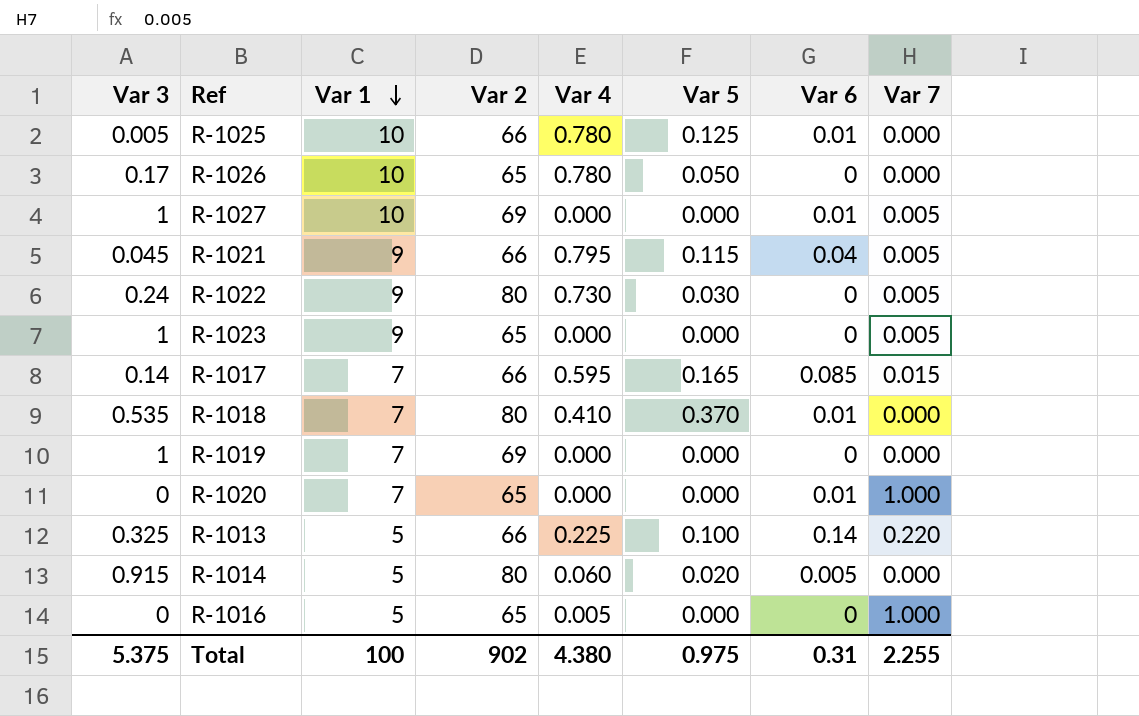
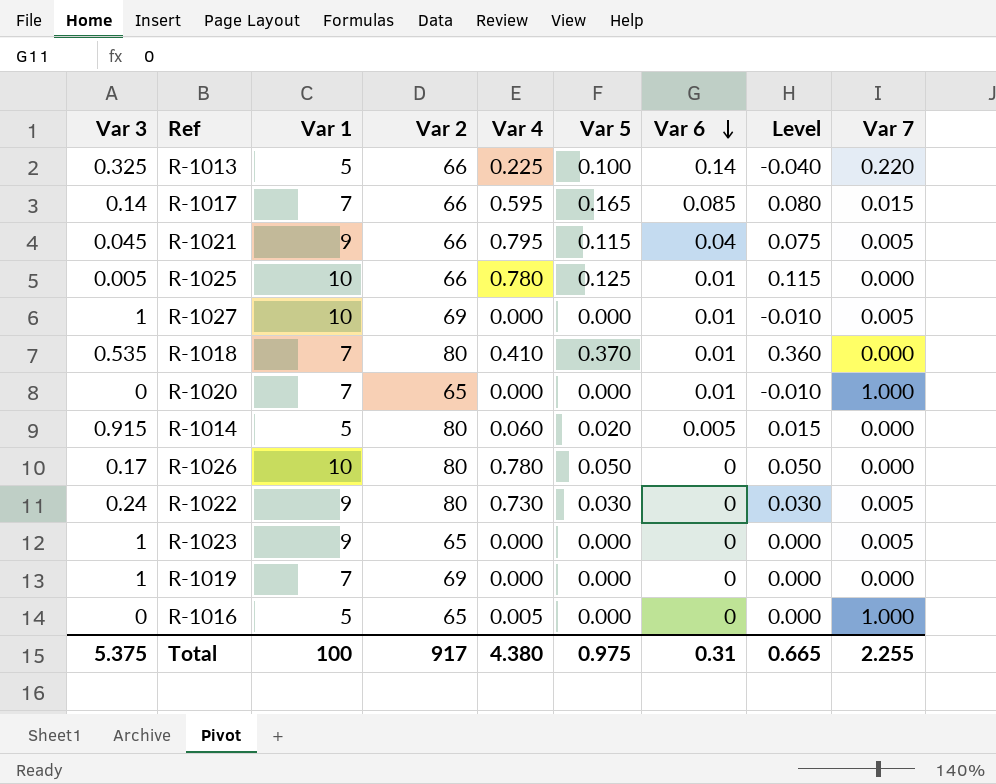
row order: Var 1 descending -> Var 6 descending
column Level | formula: none -> [Var 5] - [Var 6]
R-1026 | Var 2: 65 -> 80
Total | Var 2: 902 -> 917

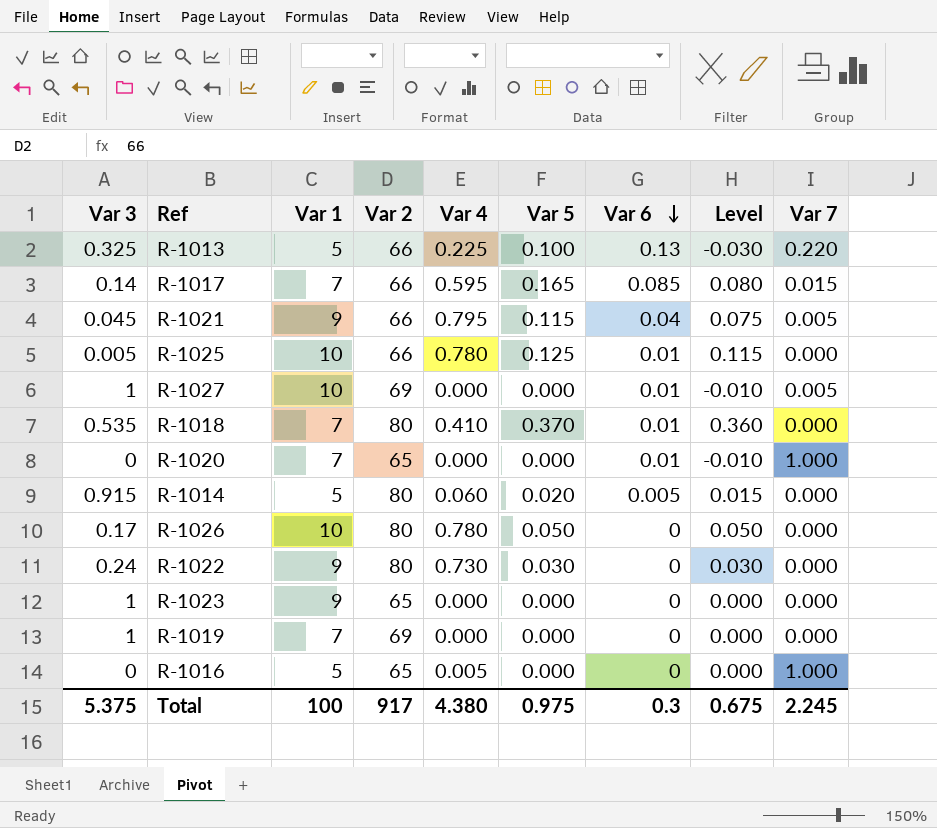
R-1013 | Var 6: 0.14 -> 0.13
R-1013 | Level: -0.040 -> -0.030
R-1022 | Var 7: 0.005 -> 0.000
R-1023 | Var 7: 0.005 -> 0.000
Total | Var 6: 0.31 -> 0.3
Total | Level: 0.665 -> 0.675
Total | Var 7: 2.255 -> 2.245

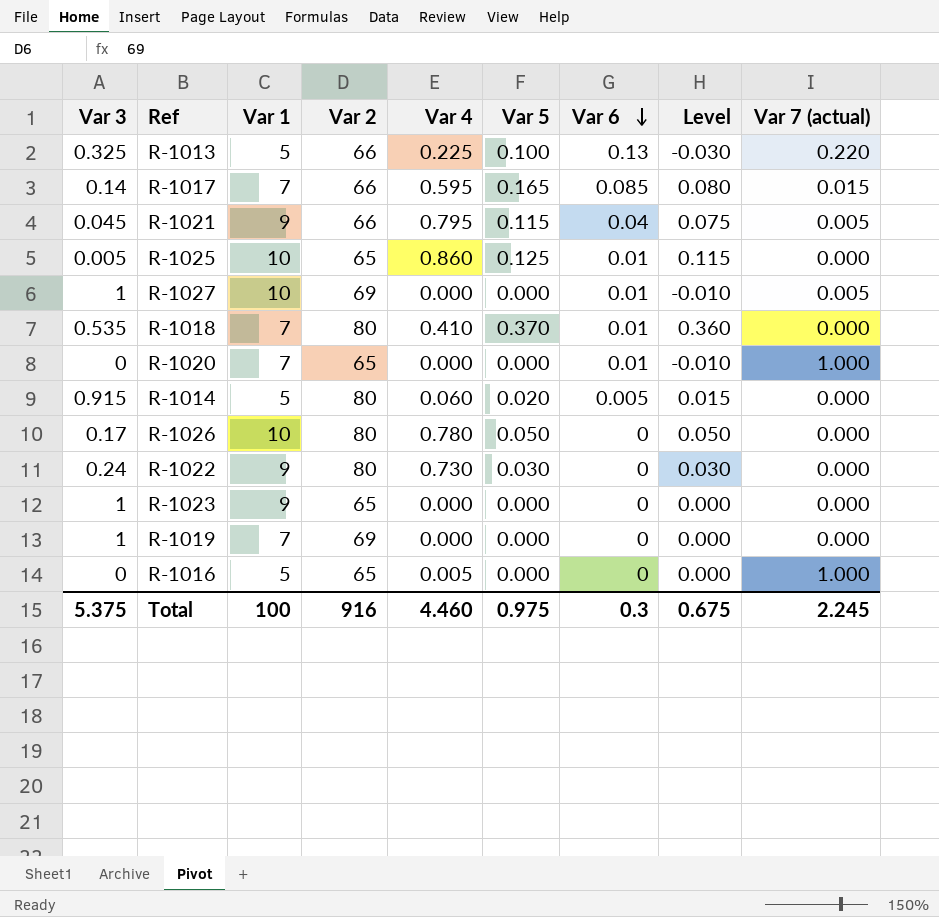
column name: Var 7 -> Var 7 (actual)
R-1025 | Var 2: 66 -> 65
R-1025 | Var 4: 0.780 -> 0.860
Total | Var 2: 917 -> 916
Total | Var 4: 4.380 -> 4.460

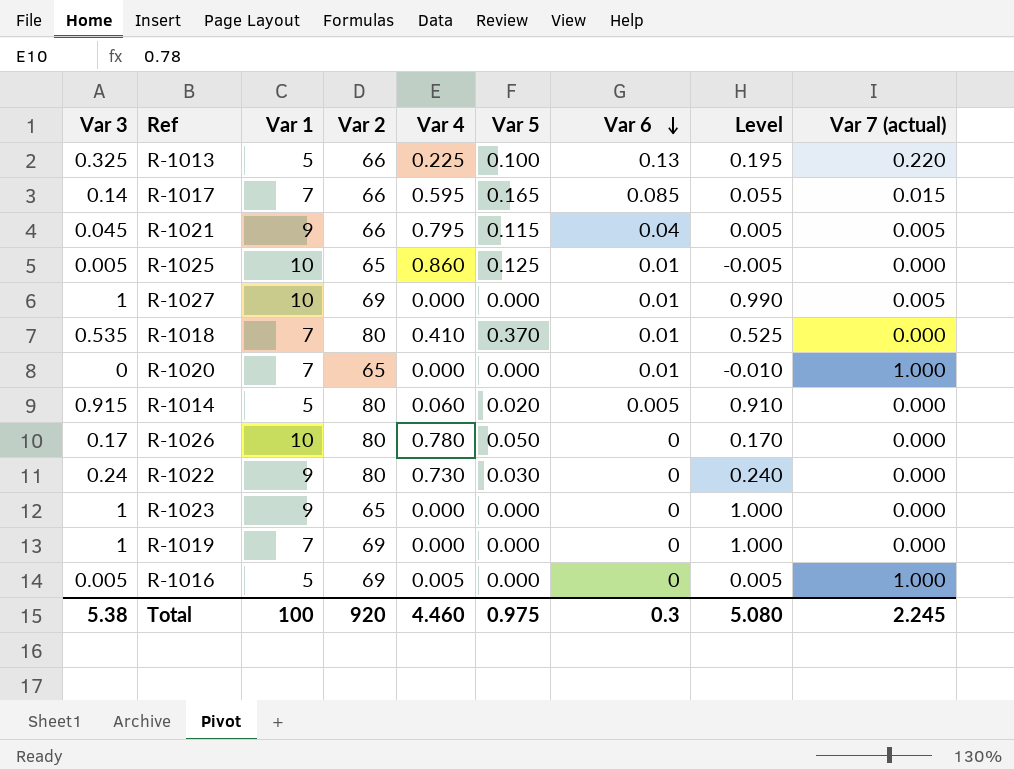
column Level | formula: [Var 5] - [Var 6] -> [Var 3] - [Var 6]
R-1016 | Var 3: 0 -> 0.005
R-1016 | Var 2: 65 -> 69
Total | Var 3: 5.375 -> 5.38
Total | Var 2: 916 -> 920
Total | Level: 0.675 -> 5.080

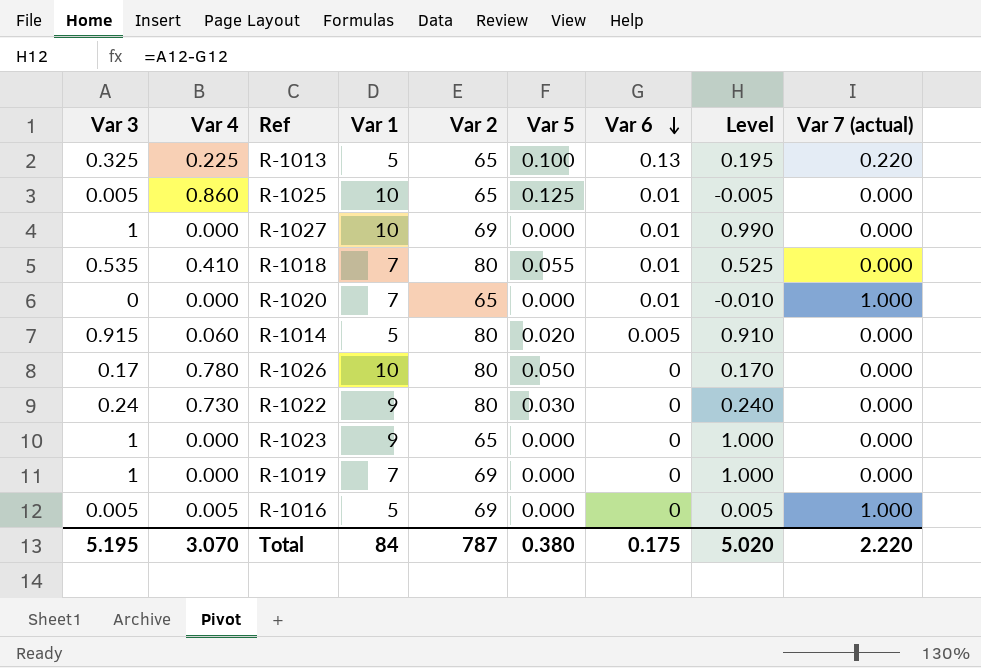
column Var 4 | position: 5 -> 2
row R-1017: 0.14 | 7 | 66 | 0.595 | 0.165 | 0.085 | 0.055 | 0.015 -> none
row R-1021: 0.045 | 9 | 66 | 0.795 | 0.115 | 0.04 | 0.005 | 0.005 -> none
R-1013 | Var 2: 66 -> 65
R-1027 | Var 7 (actual): 0.005 -> 0.000
R-1018 | Var 5: 0.370 -> 0.055
Total | Var 3: 5.38 -> 5.195
Total | Var 4: 4.460 -> 3.070
Total | Var 1: 100 -> 84
Total | Var 2: 920 -> 787
Total | Var 5: 0.975 -> 0.380
Total | Var 6: 0.3 -> 0.175
Total | Level: 5.080 -> 5.020
Total | Var 7 (actual): 2.245 -> 2.220

